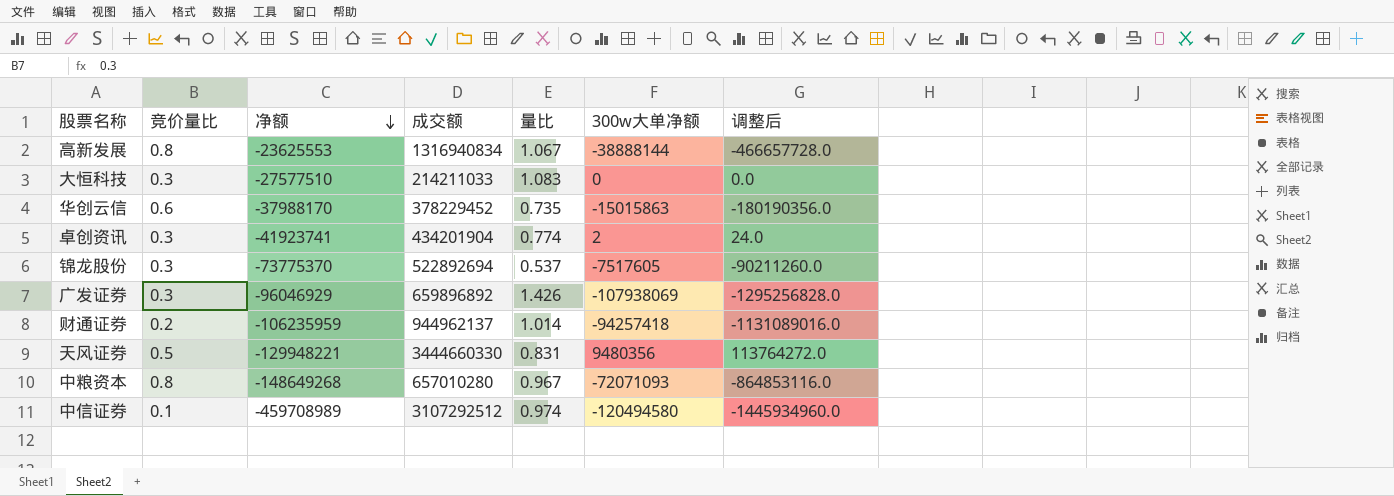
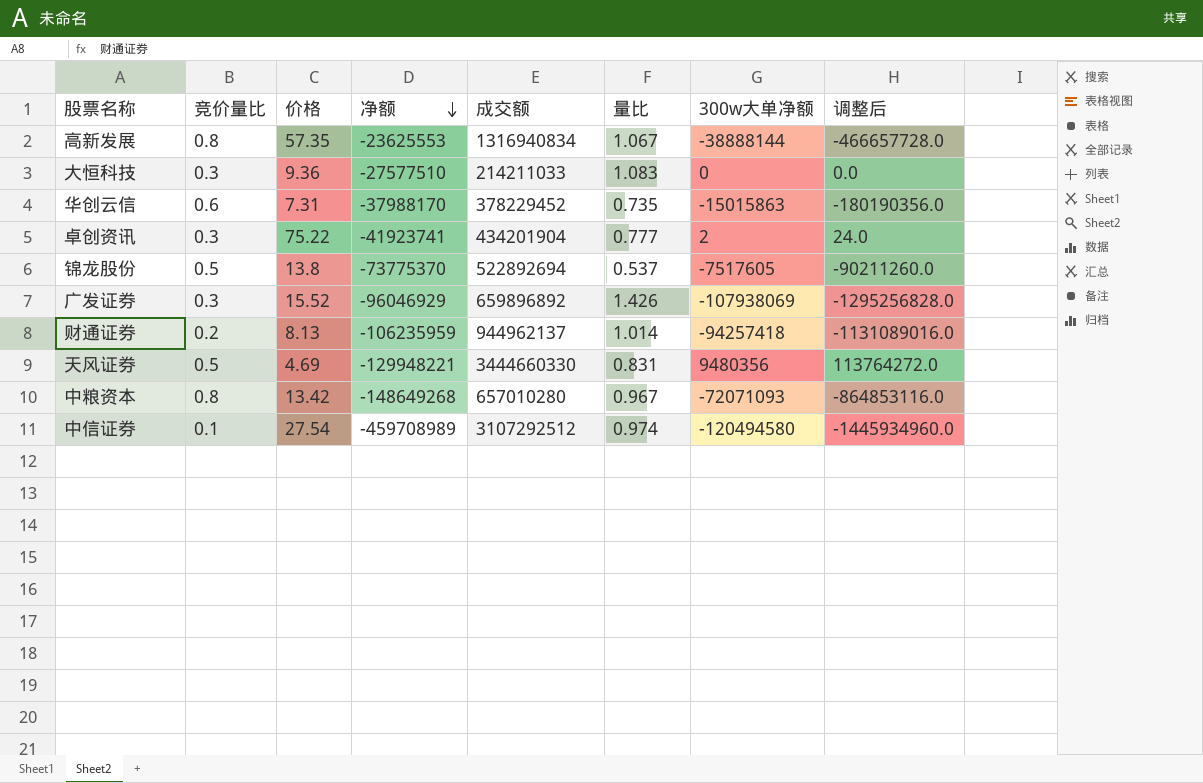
column 价格 | position: none -> 3
卓创资讯 | 量比: 0.774 -> 0.777
锦龙股份 | 竞价量比: 0.3 -> 0.5

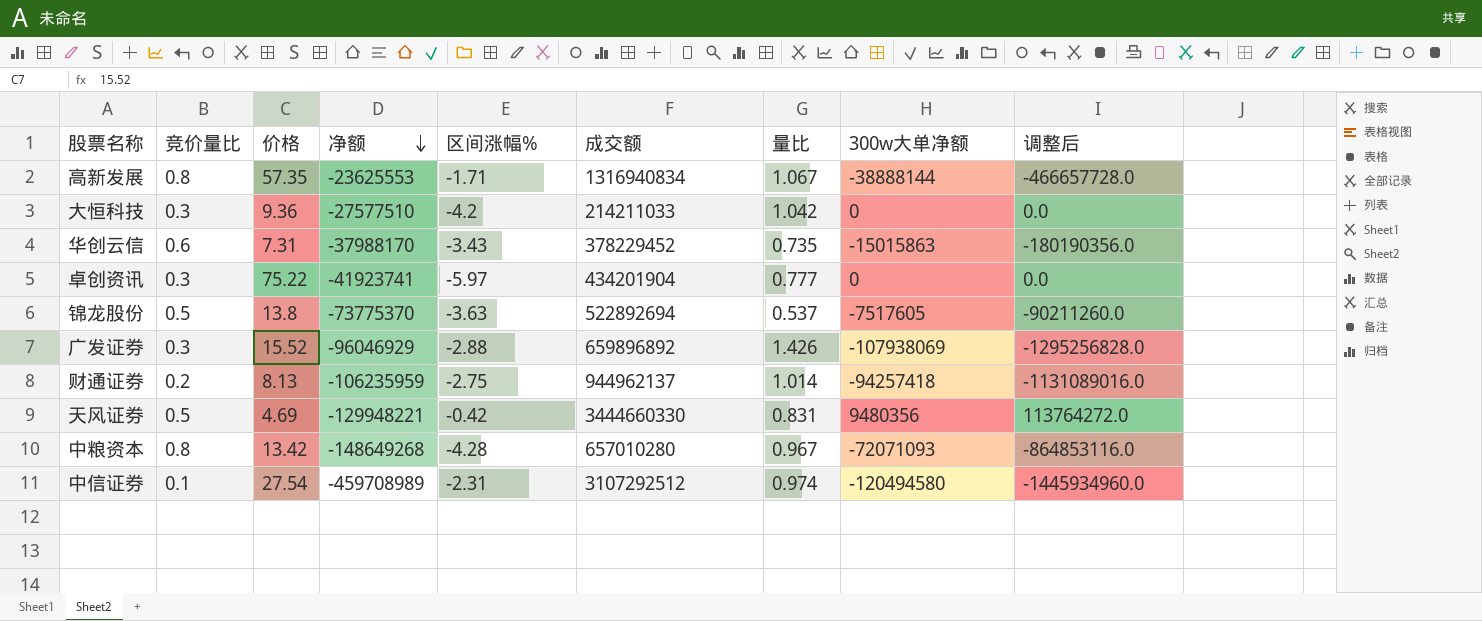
column 区间涨幅% | position: none -> 5
大恒科技 | 量比: 1.083 -> 1.042
卓创资讯 | 300w大单净额: 2 -> 0
卓创资讯 | 调整后: 24.0 -> 0.0

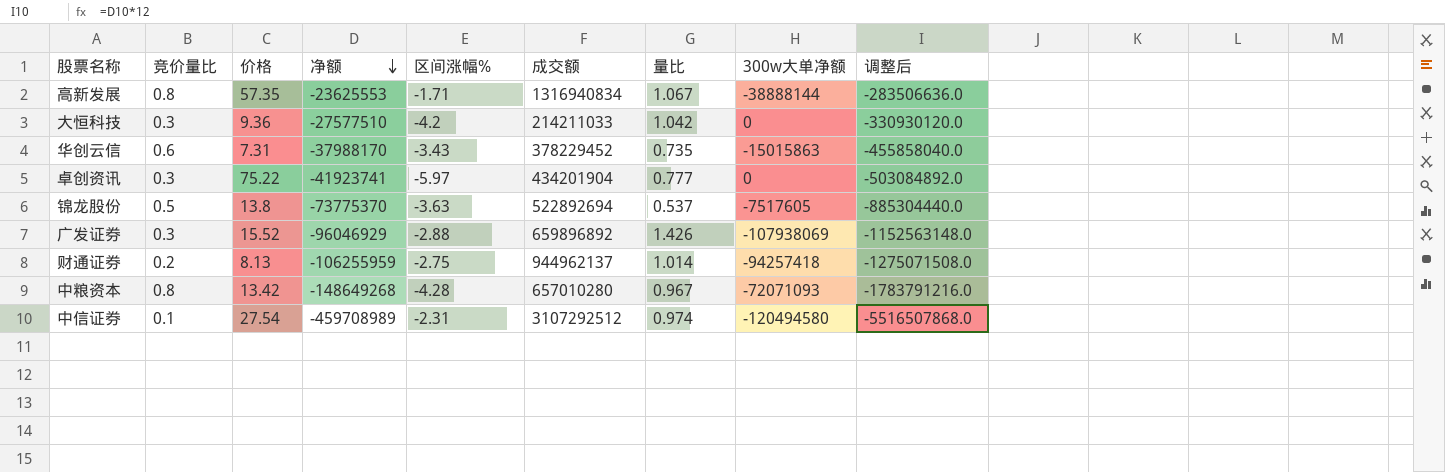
column 调整后 | formula: [300w大单净额] * 12 -> [净额] * 12
row 天风证券: 0.5 | 4.69 | -129948221 | -0.42 | 3444660330 | 0.831 | 9480356 | 113764272.0 -> none
财通证券 | 净额: -106235959 -> -106255959

